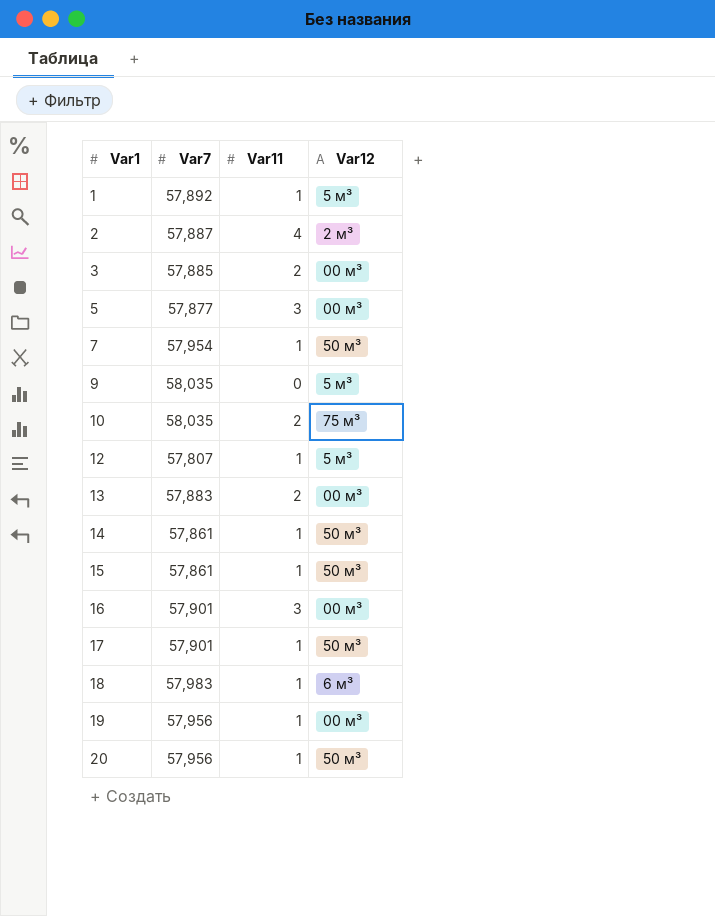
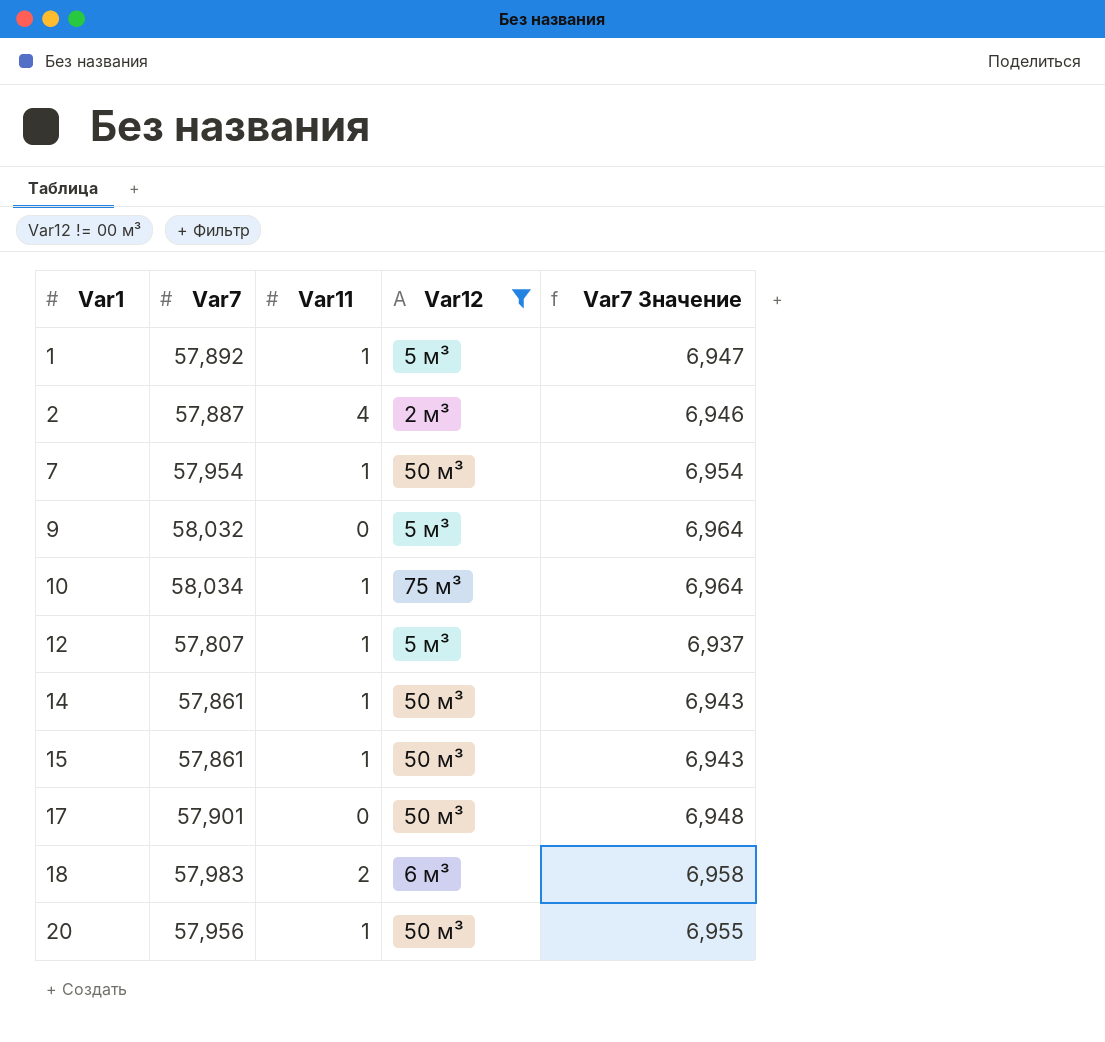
filter: none -> Var12 != 00 м³
column Var7 Значение | formula: none -> [Var7] * 0,12
9 | Var7: 58,035 -> 58,032
10 | Var7: 58,035 -> 58,034
10 | Var11: 2 -> 1
17 | Var11: 1 -> 0
18 | Var11: 1 -> 2

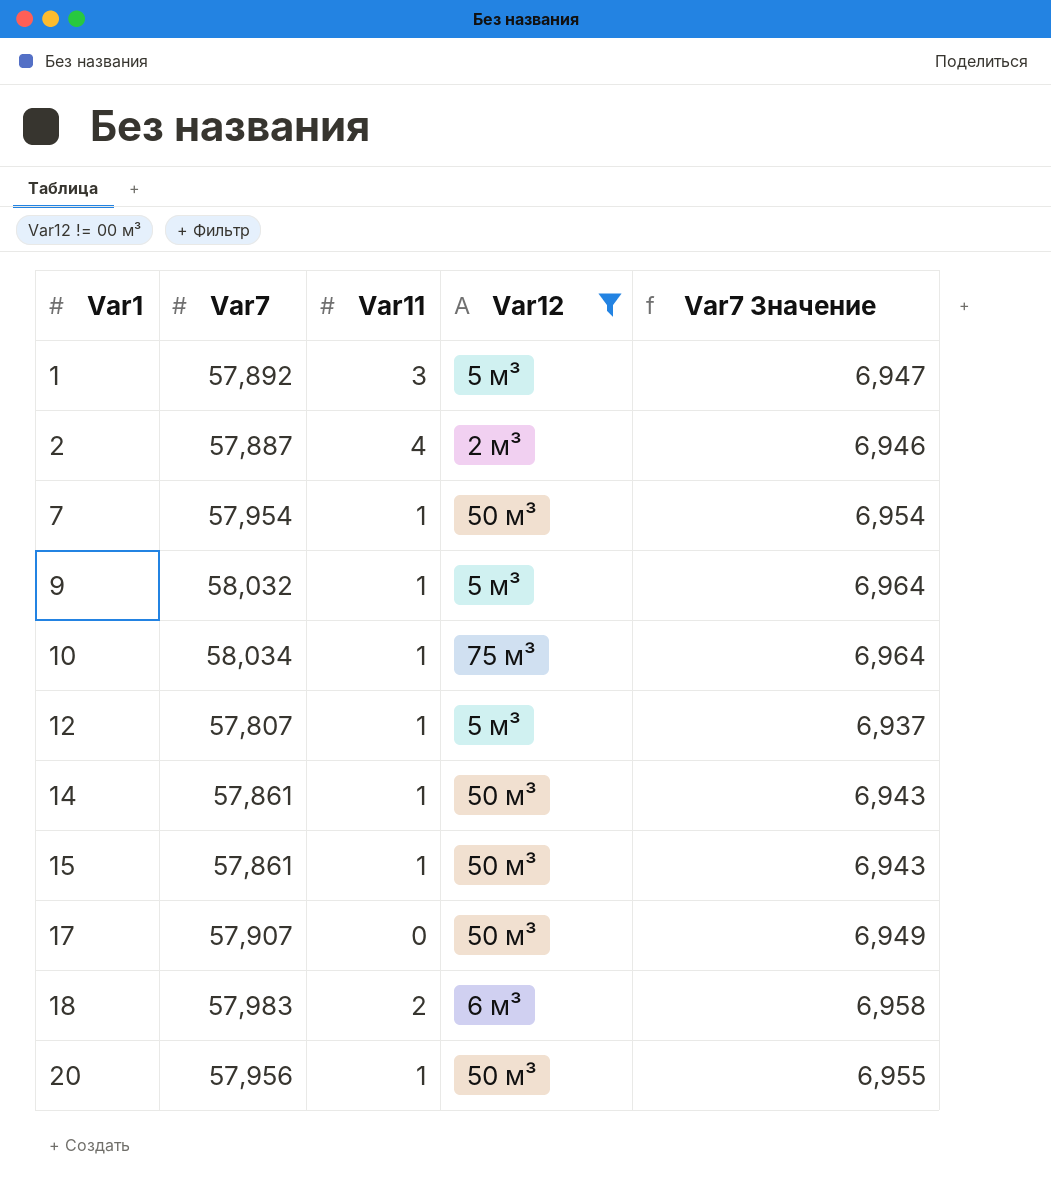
1 | Var11: 1 -> 3
9 | Var11: 0 -> 1
17 | Var7: 57,901 -> 57,907
17 | Var7 Значение: 6,948 -> 6,949

